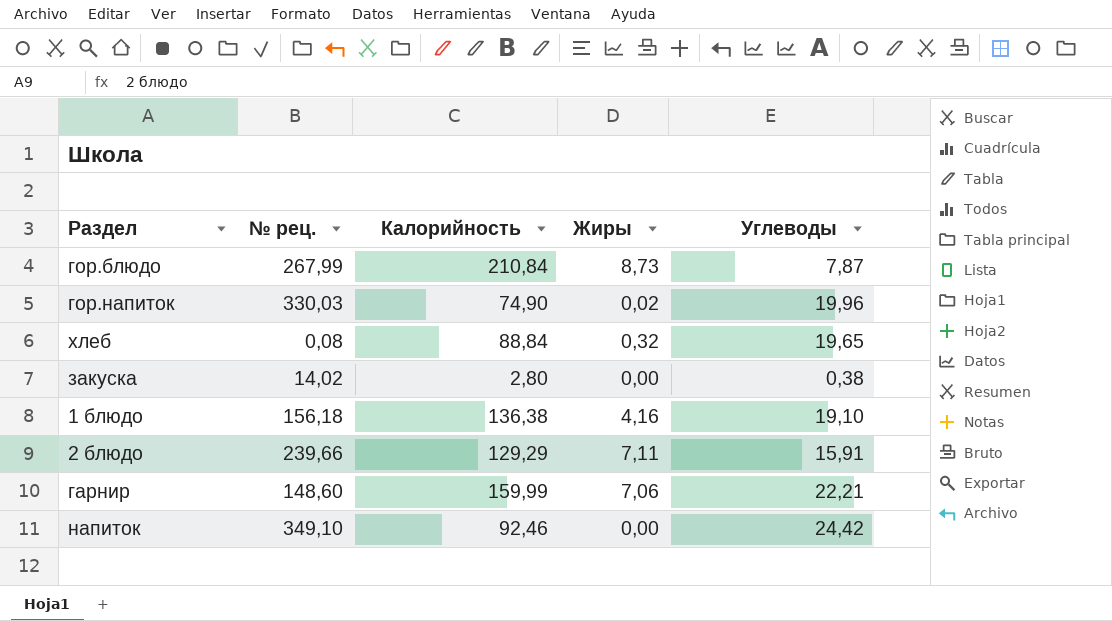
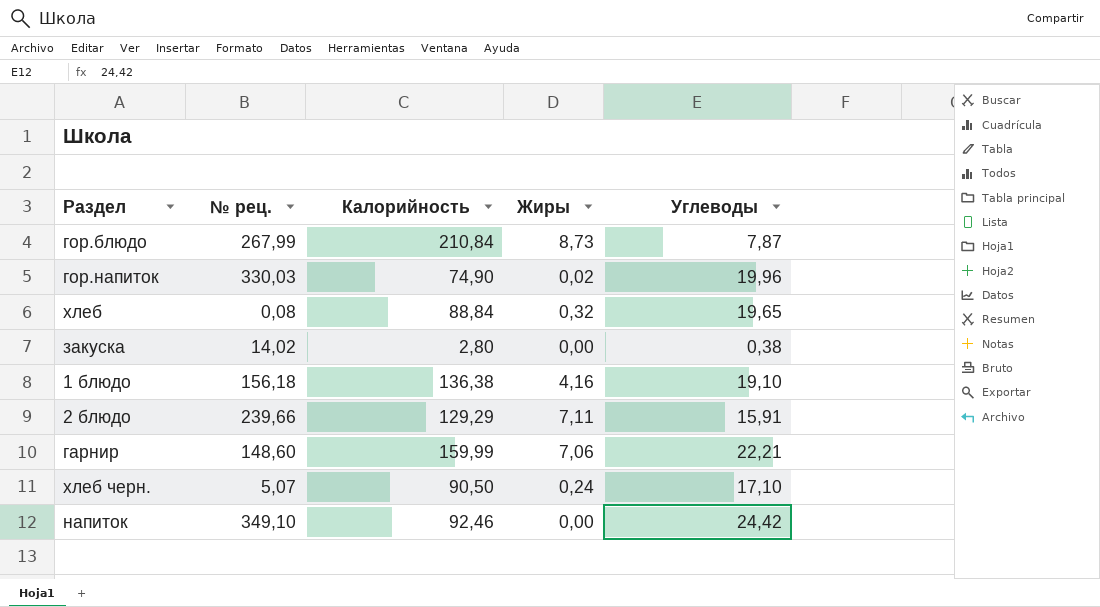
row хлеб черн.: none -> 5,07 | 90,50 | 0,24 | 17,10

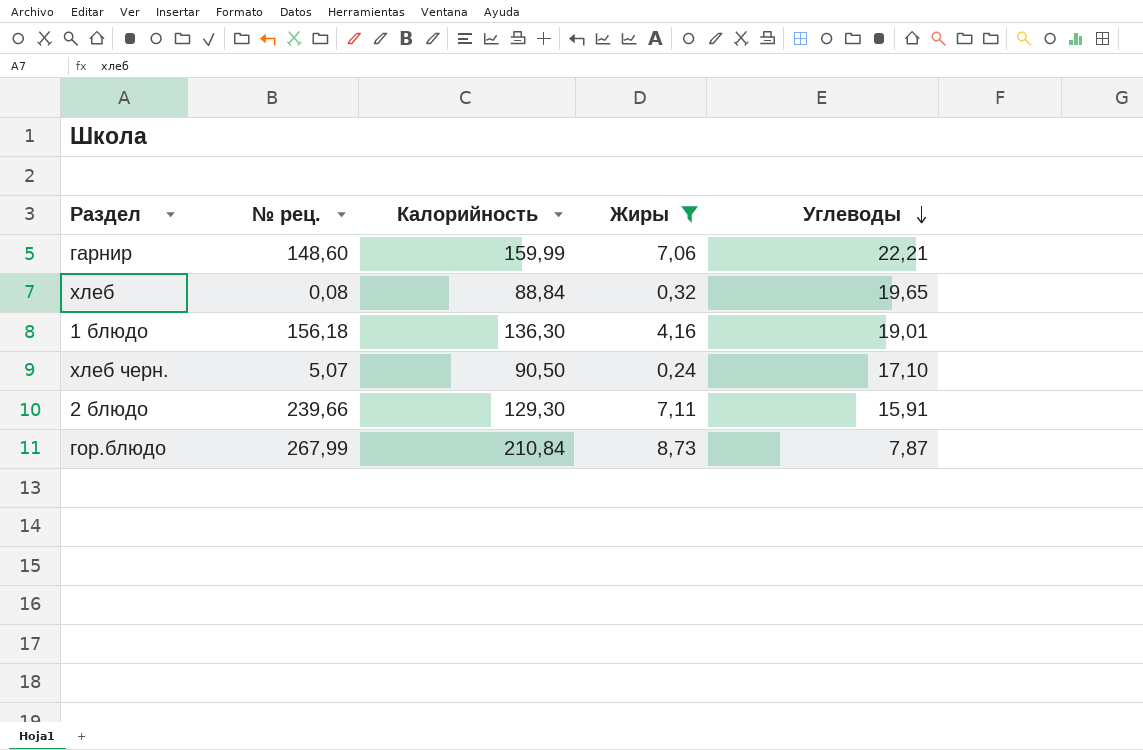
filter: none -> Жиры >= 0,24
row order: none -> Углеводы descending
1 блюдо | Калорийность: 136,38 -> 136,30
1 блюдо | Углеводы: 19,10 -> 19,01
2 блюдо | Калорийность: 129,29 -> 129,30

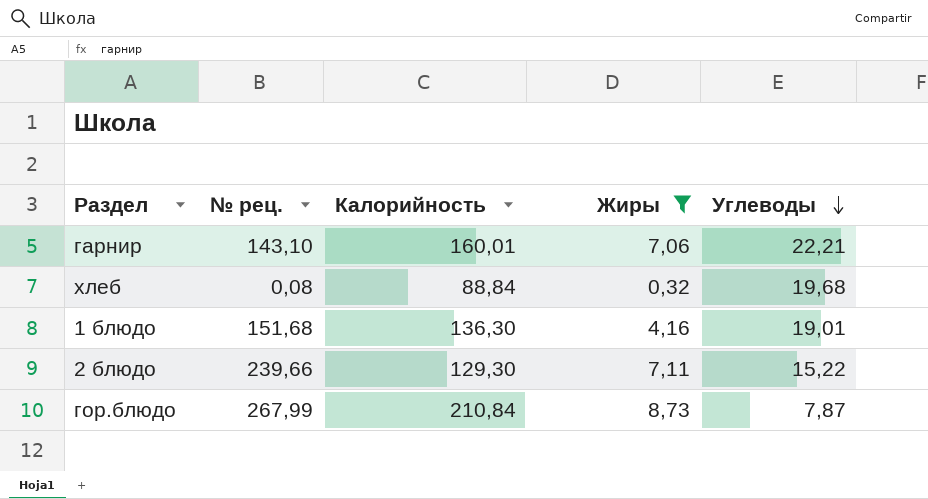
row хлеб черн.: 5,07 | 90,50 | 0,24 | 17,10 -> none
гарнир | № рец.: 148,60 -> 143,10
гарнир | Калорийность: 159,99 -> 160,01
хлеб | Углеводы: 19,65 -> 19,68
1 блюдо | № рец.: 156,18 -> 151,68
2 блюдо | Углеводы: 15,91 -> 15,22

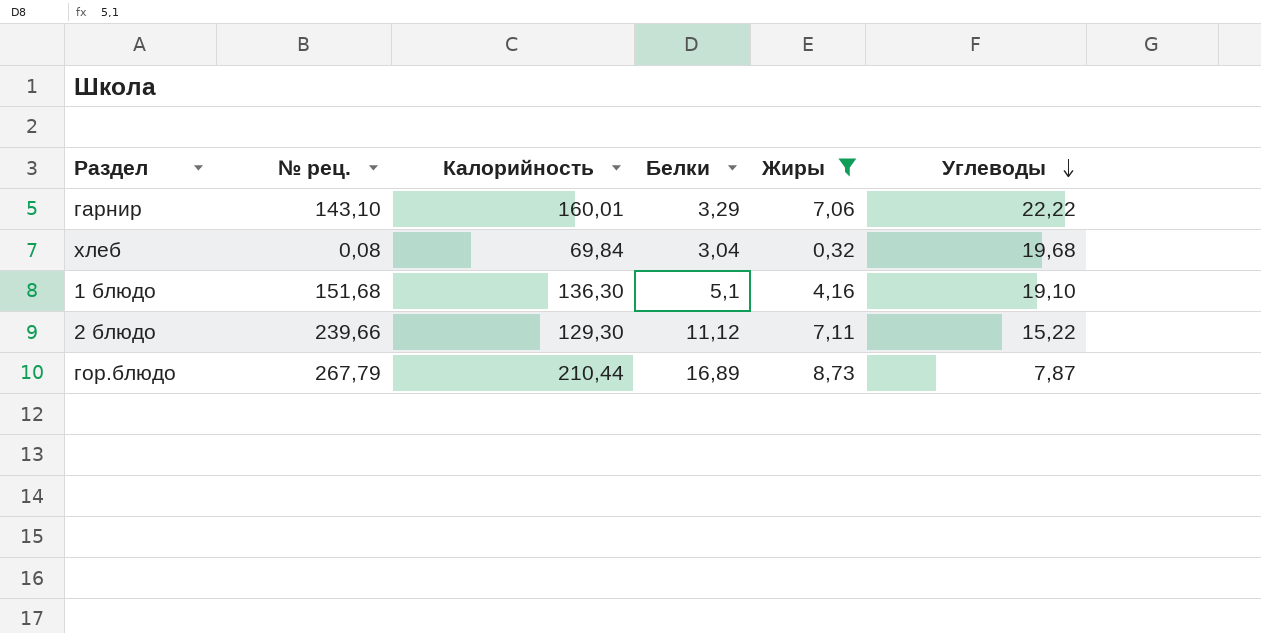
column Белки | position: none -> 4
гарнир | Углеводы: 22,21 -> 22,22
хлеб | Калорийность: 88,84 -> 69,84
1 блюдо | Углеводы: 19,01 -> 19,10
гор.блюдо | № рец.: 267,99 -> 267,79
гор.блюдо | Калорийность: 210,84 -> 210,44

